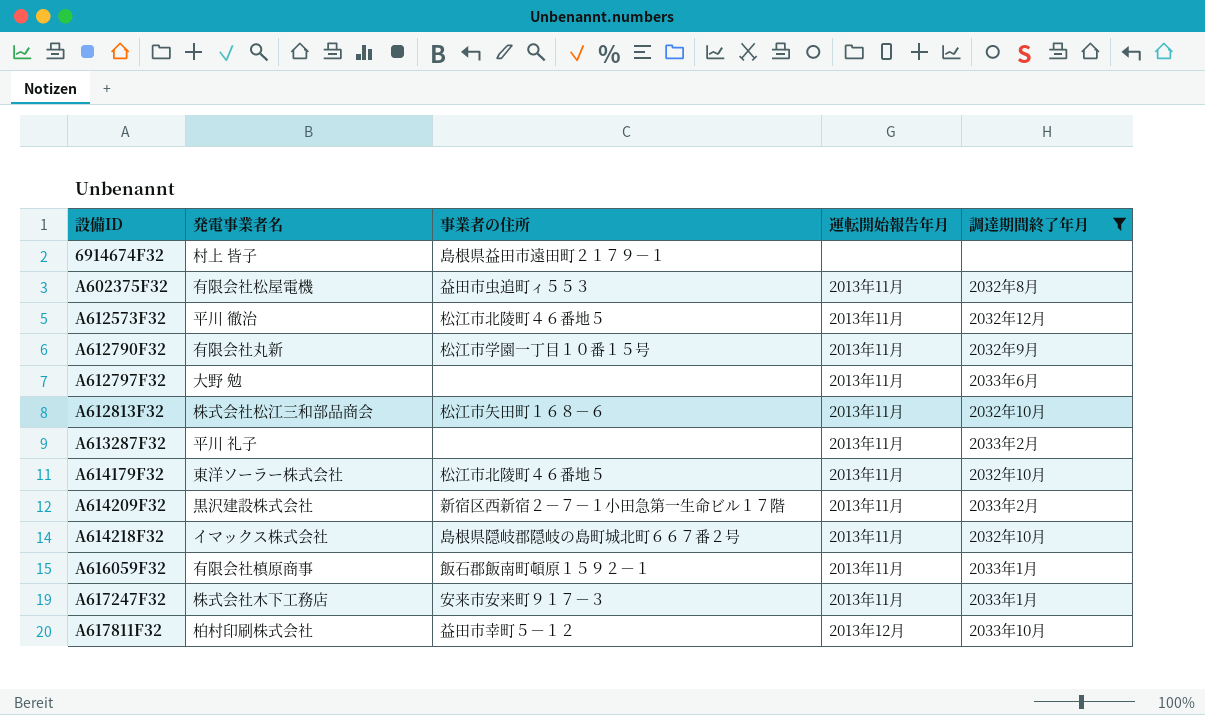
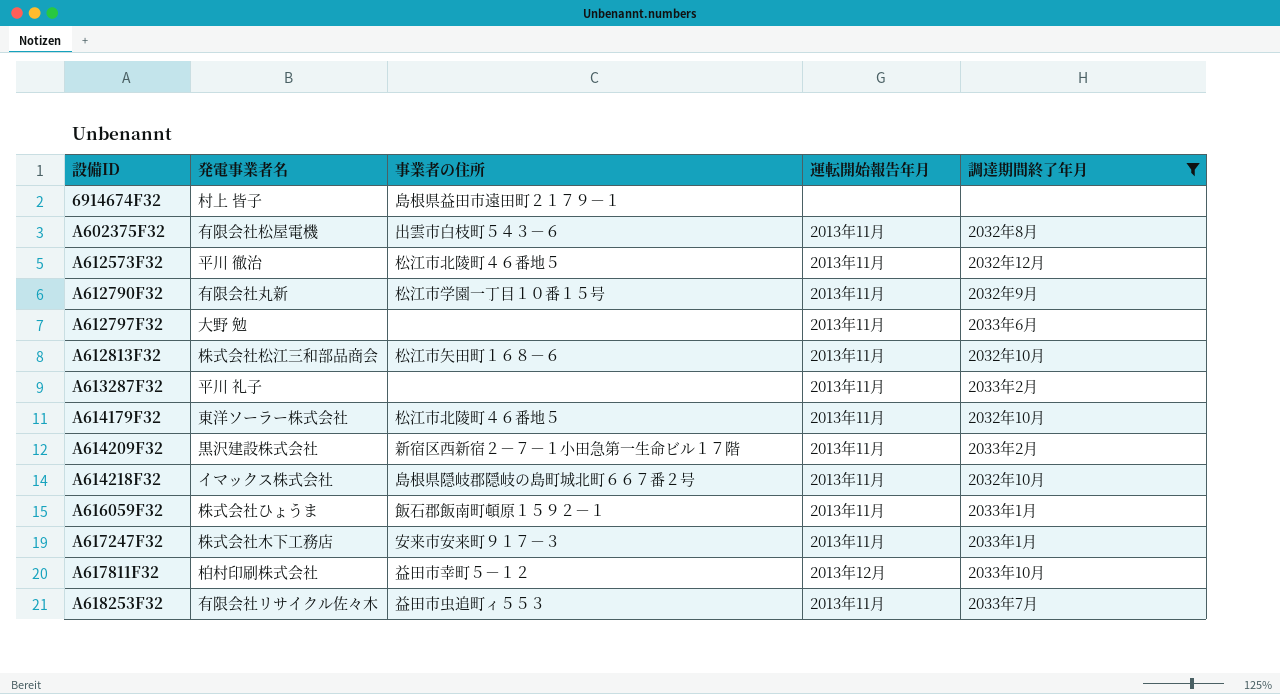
A602375F32 | 事業者の住所: 益田市虫追町ィ５５３ -> 出雲市白枝町５４３－６
A616059F32 | 発電事業者名: 有限会社槙原商事 -> 株式会社ひょうま
row A618253F32: none -> 有限会社リサイクル佐々木 | 益田市虫追町ィ５５３ | 2013年11月 | 2033年7月

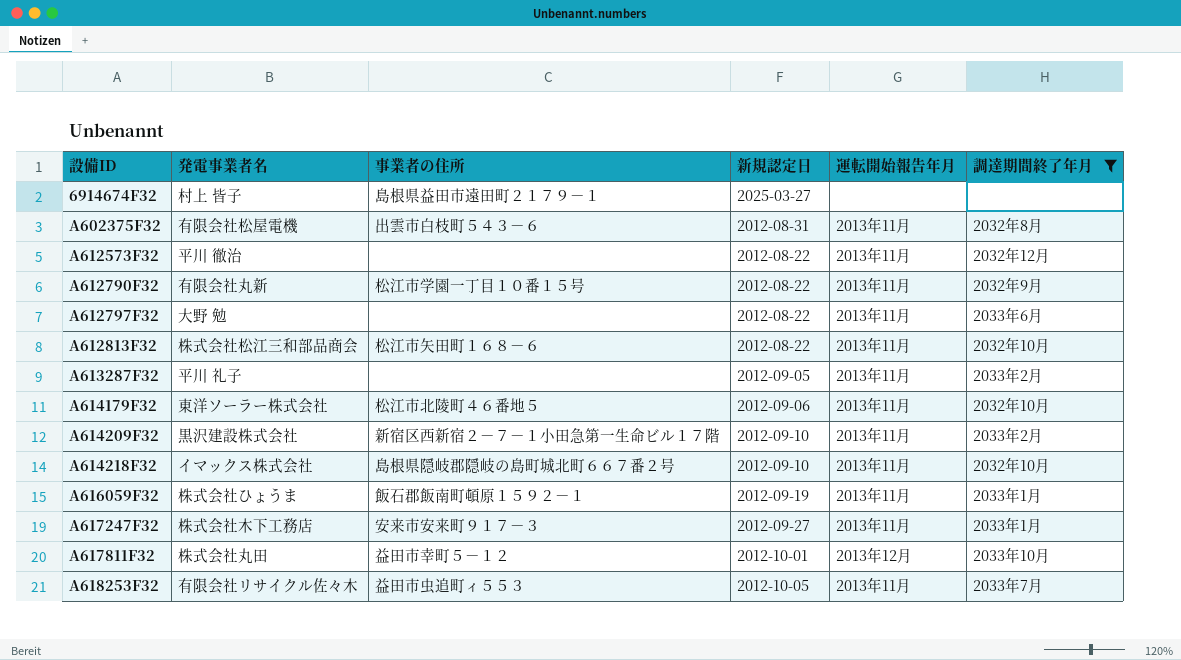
column 新規認定日 | position: none -> 4
A612573F32 | 事業者の住所: 松江市北陵町４６番地５ -> none
A617811F32 | 発電事業者名: 柏村印刷株式会社 -> 株式会社丸田

